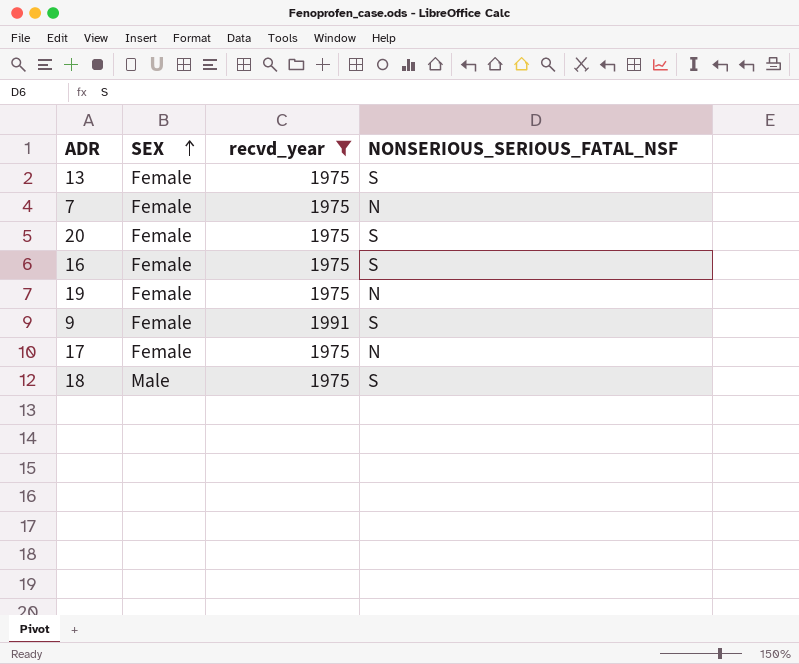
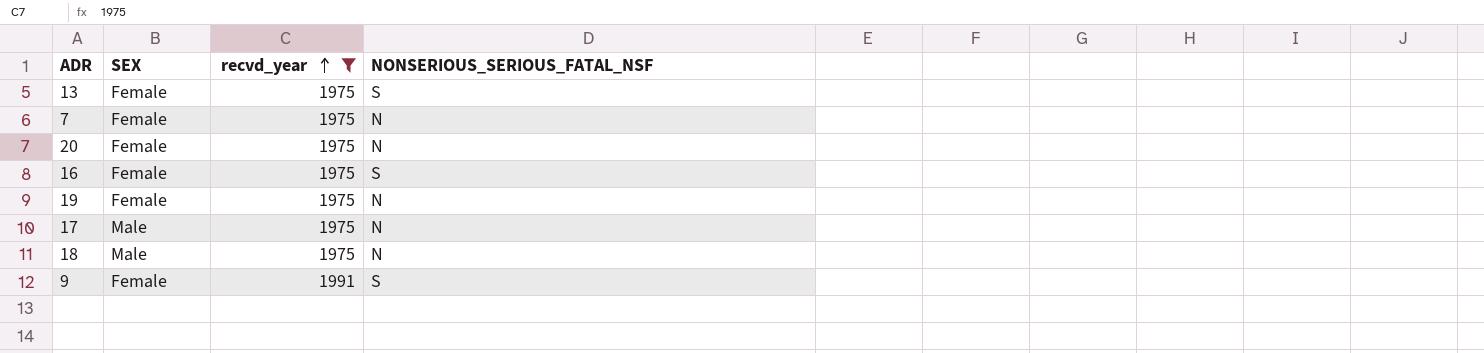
row order: SEX ascending -> recvd_year ascending
20 | NONSERIOUS_SERIOUS_FATAL_NSF: S -> N
17 | SEX: Female -> Male
18 | NONSERIOUS_SERIOUS_FATAL_NSF: S -> N

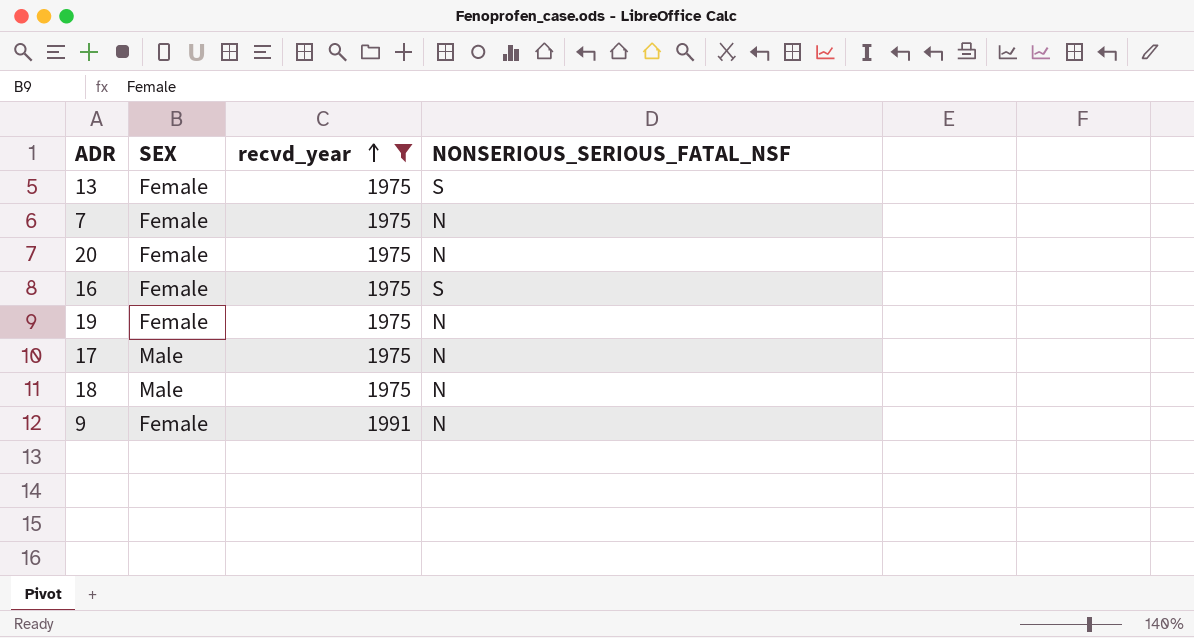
9 | NONSERIOUS_SERIOUS_FATAL_NSF: S -> N

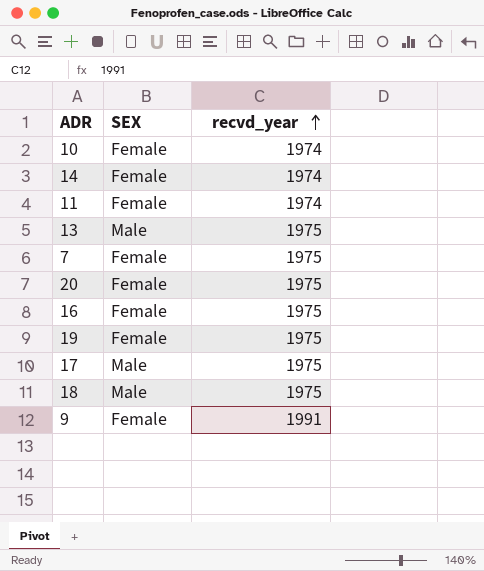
filter: recvd_year != 1974 -> none
column NONSERIOUS_SERIOUS_FATAL_NSF | position: 4 -> none
13 | SEX: Female -> Male

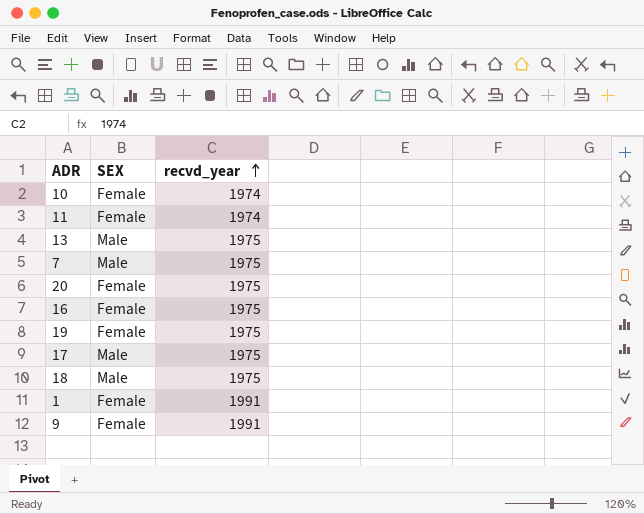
row 14: Female | 1974 -> none
7 | SEX: Female -> Male
row 1: none -> Female | 1991

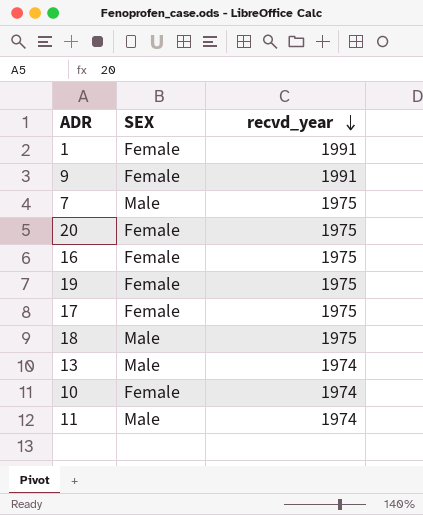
row order: recvd_year ascending -> recvd_year descending
17 | SEX: Male -> Female
13 | recvd_year: 1975 -> 1974
11 | SEX: Female -> Male

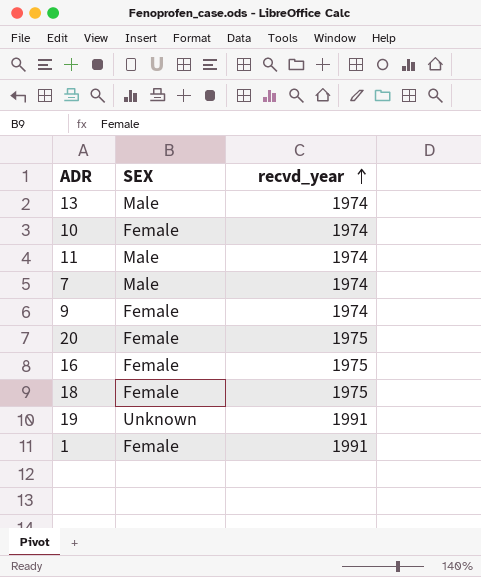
row order: recvd_year descending -> recvd_year ascending
row 17: Female | 1975 -> none
7 | recvd_year: 1975 -> 1974
9 | recvd_year: 1991 -> 1974
18 | SEX: Male -> Female
19 | SEX: Female -> Unknown
19 | recvd_year: 1975 -> 1991

